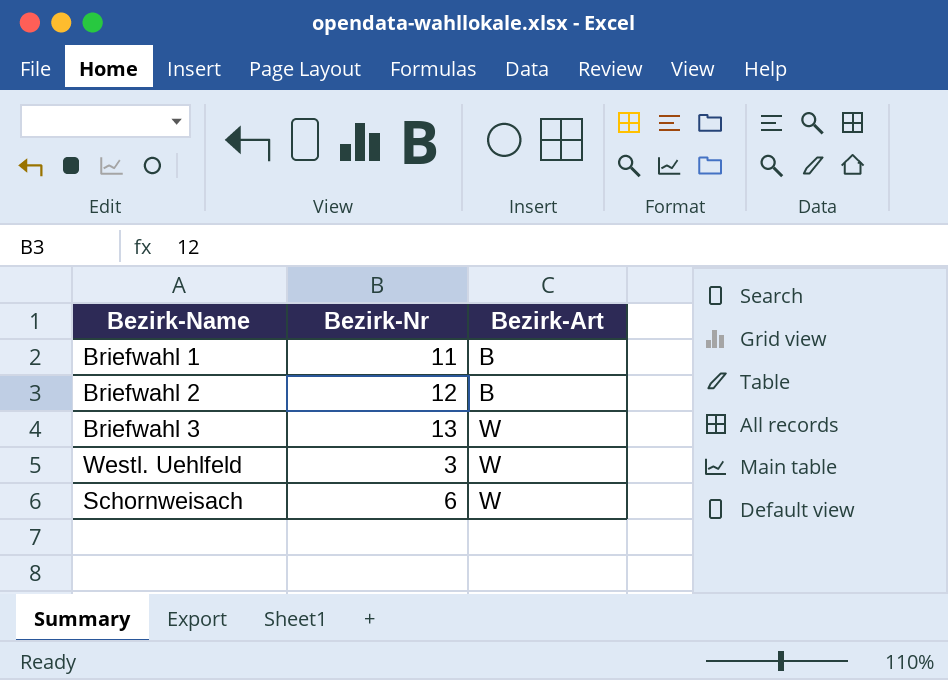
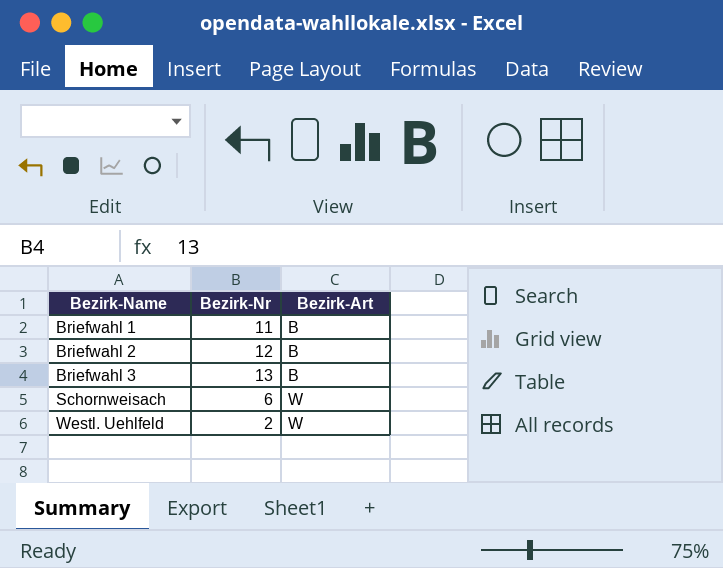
row order: Bezirk-Art ascending -> Bezirk-Name ascending
Briefwahl 3 | Bezirk-Art: W -> B
Westl. Uehlfeld | Bezirk-Nr: 3 -> 2

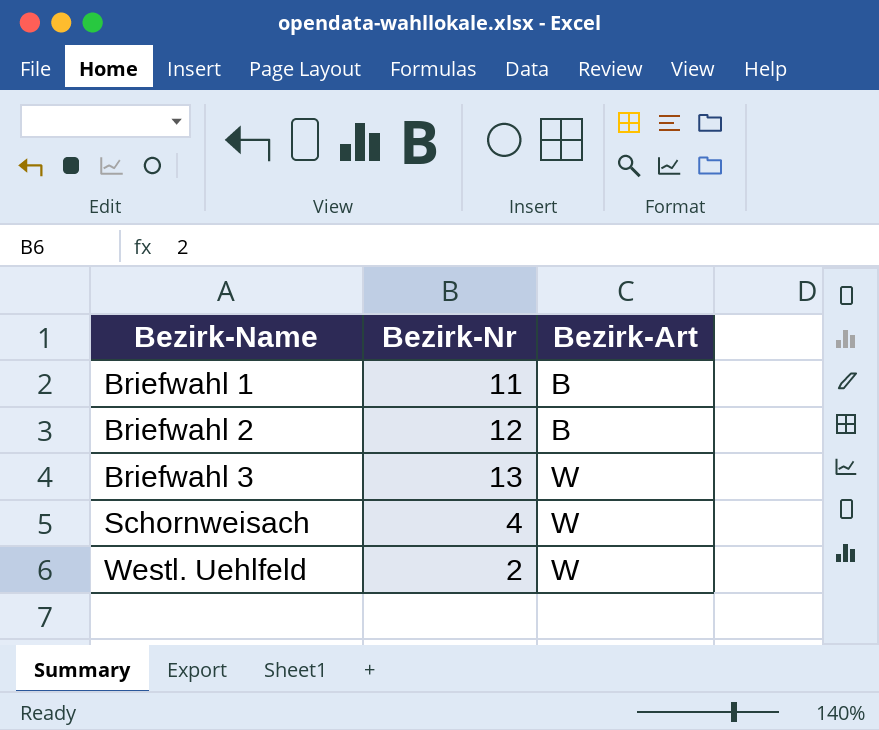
Briefwahl 3 | Bezirk-Art: B -> W
Schornweisach | Bezirk-Nr: 6 -> 4

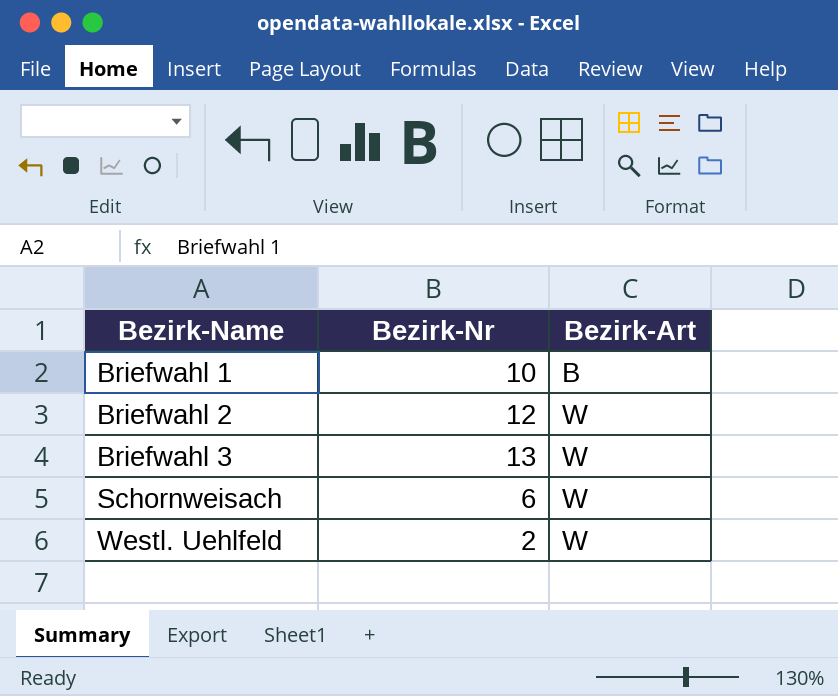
Briefwahl 1 | Bezirk-Nr: 11 -> 10
Briefwahl 2 | Bezirk-Art: B -> W
Schornweisach | Bezirk-Nr: 4 -> 6

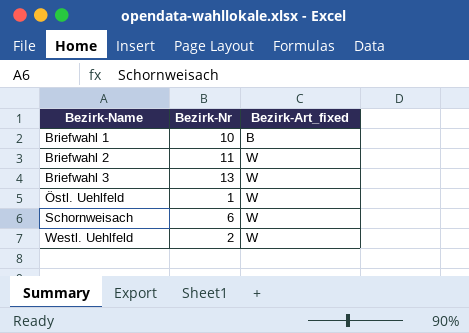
column name: Bezirk-Art -> Bezirk-Art_fixed
Briefwahl 2 | Bezirk-Nr: 12 -> 11
row Östl. Uehlfeld: none -> 1 | W

